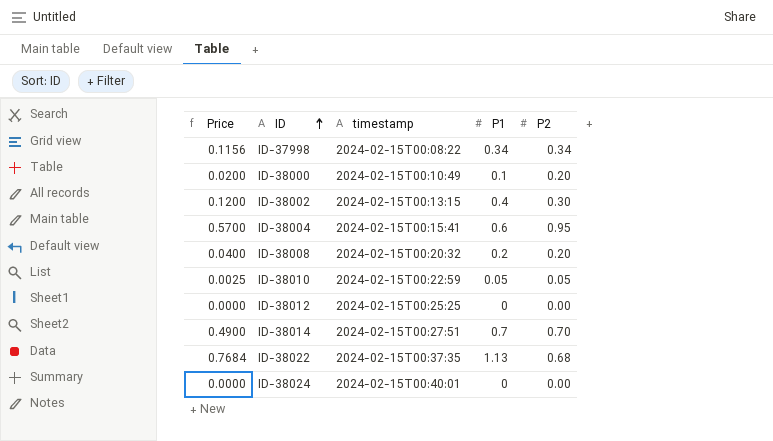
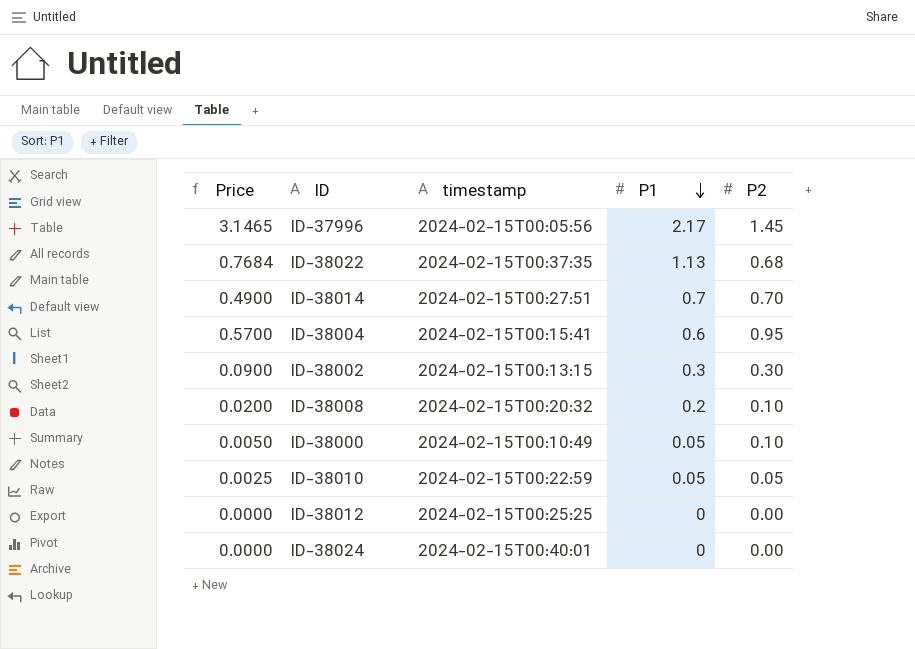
row order: ID ascending -> P1 descending
row ID-37998: 0.1156 | 2024-02-15T00:08:22 | 0.34 | 0.34 -> none
row ID-37996: none -> 3.1465 | 2024-02-15T00:05:56 | 2.17 | 1.45
ID-38002 | Price: 0.1200 -> 0.0900
ID-38002 | P1: 0.4 -> 0.3
ID-38008 | Price: 0.0400 -> 0.0200
ID-38008 | P2: 0.20 -> 0.10
ID-38000 | Price: 0.0200 -> 0.0050
ID-38000 | P1: 0.1 -> 0.05
ID-38000 | P2: 0.20 -> 0.10

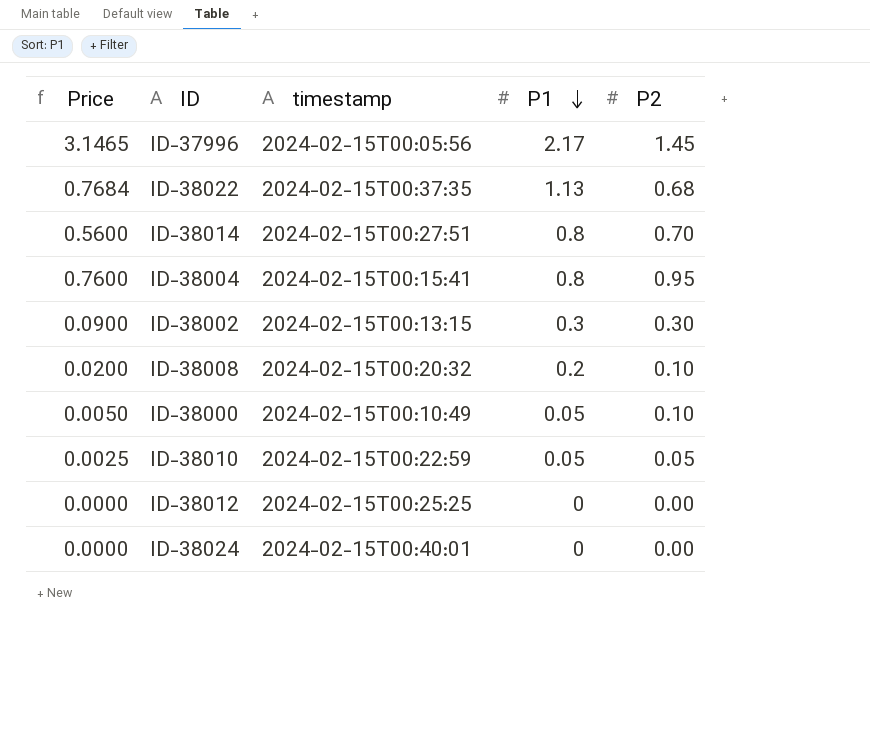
ID-38014 | Price: 0.4900 -> 0.5600
ID-38014 | P1: 0.7 -> 0.8
ID-38004 | Price: 0.5700 -> 0.7600
ID-38004 | P1: 0.6 -> 0.8

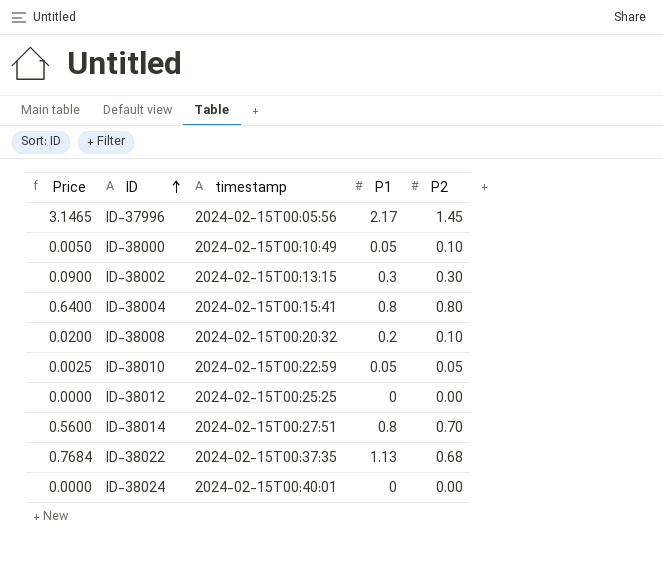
row order: P1 descending -> ID ascending
ID-38004 | Price: 0.7600 -> 0.6400
ID-38004 | P2: 0.95 -> 0.80

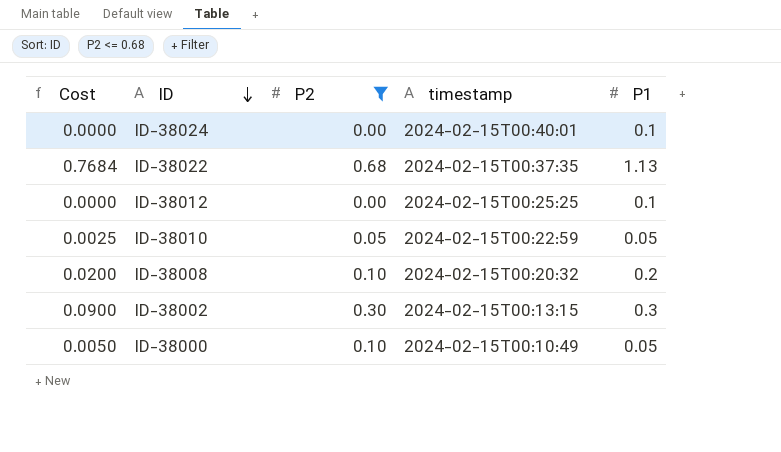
filter: none -> P2 <= 0.68
row order: ID ascending -> ID descending
column name: Price -> Cost
column P2 | position: 5 -> 3
ID-38024 | P1: 0 -> 0.1
ID-38012 | P1: 0 -> 0.1

